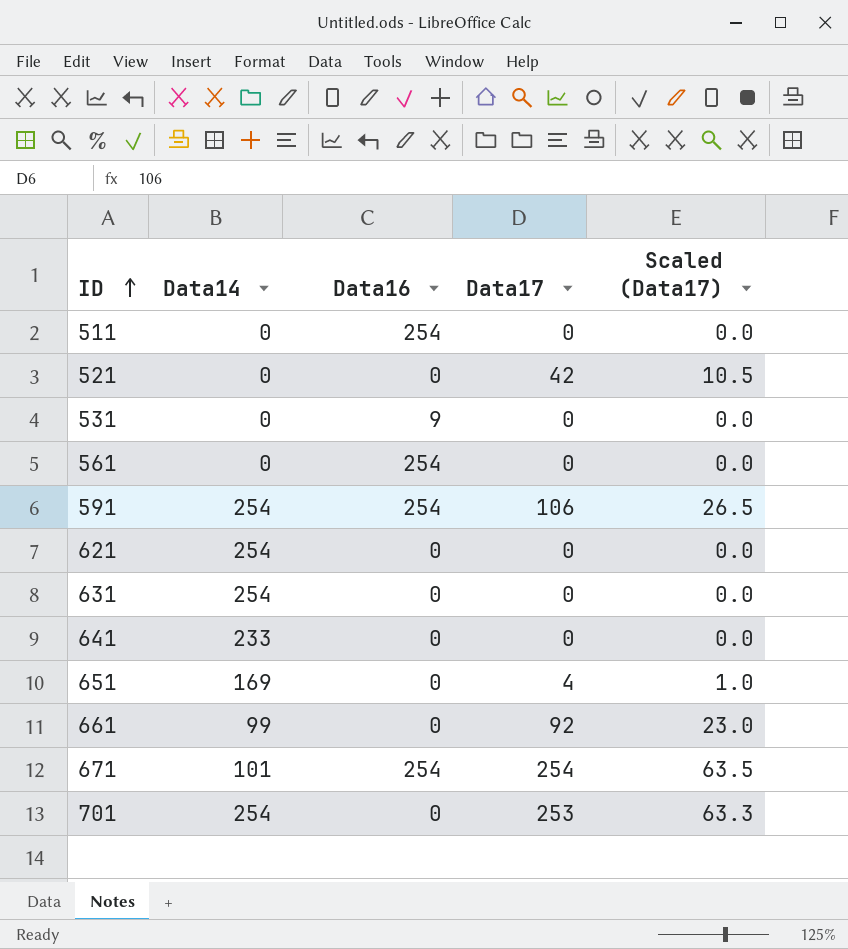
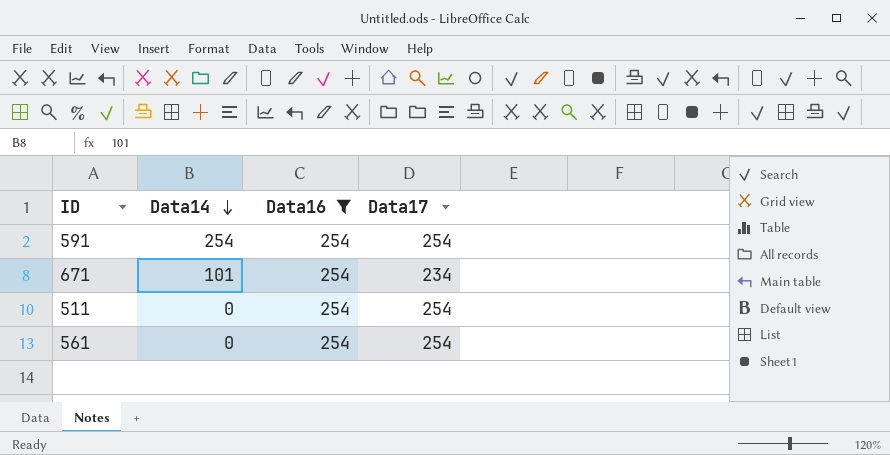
filter: none -> Data16 = 254
row order: ID ascending -> Data14 descending
column Scaled (Data17) | formula: [Data17] * 0.25 -> none
591 | Data17: 106 -> 254
671 | Data17: 254 -> 234
511 | Data17: 0 -> 254
561 | Data17: 0 -> 254

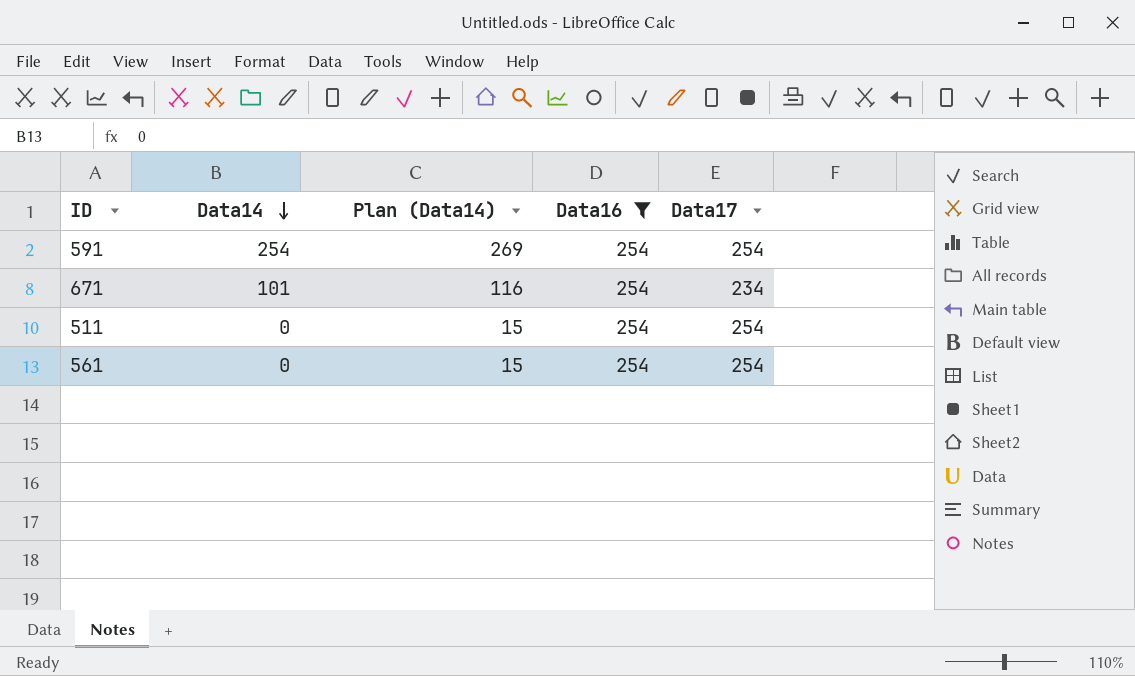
column Plan (Data14) | formula: none -> [Data14] + 15

